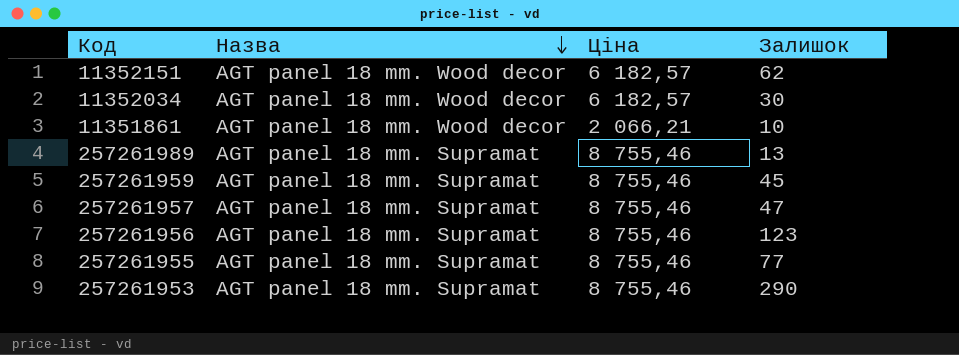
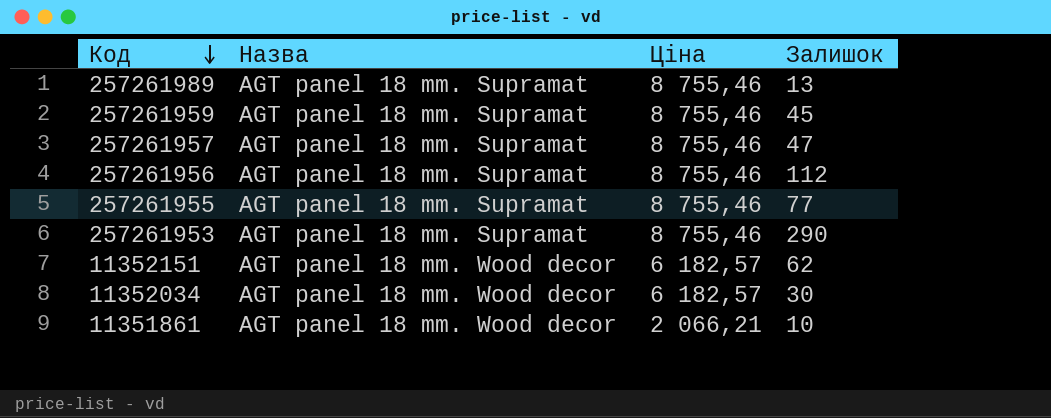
row order: Назва descending -> Код descending
257261956 | Залишок: 123 -> 112

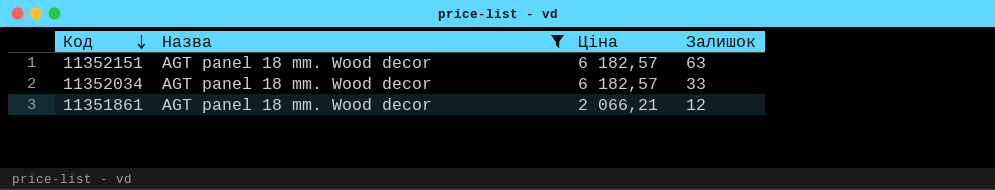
filter: none -> Назва = AGT panel 18 mm. Wood decor
11352151 | Залишок: 62 -> 63
11352034 | Залишок: 30 -> 33
11351861 | Залишок: 10 -> 12

